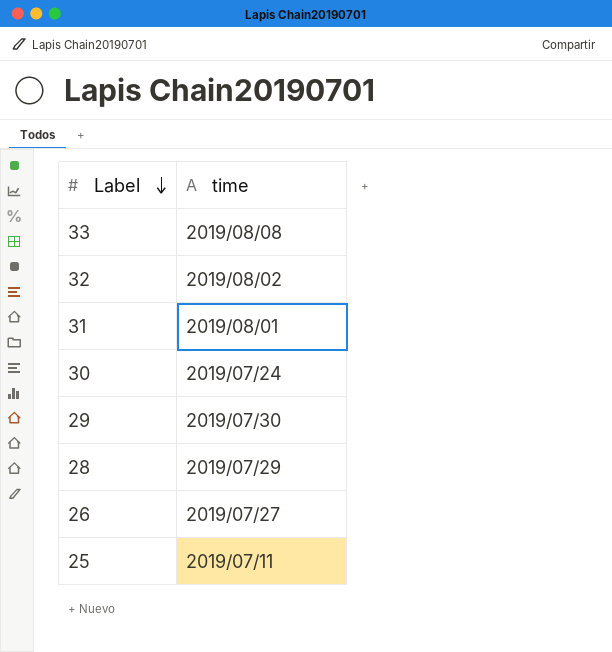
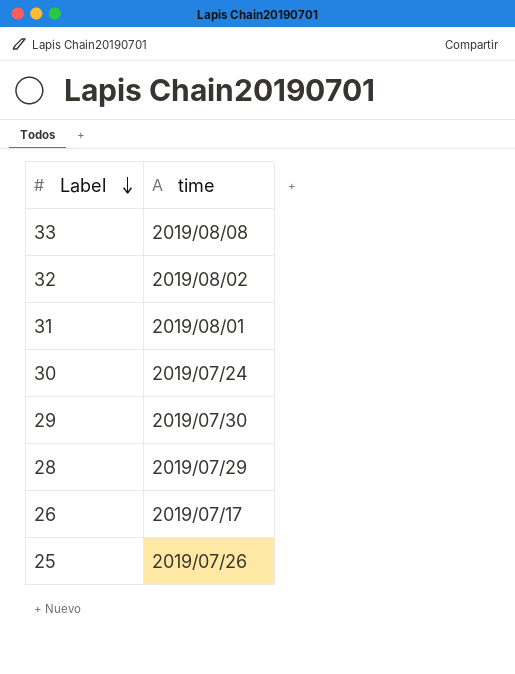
26 | time: 2019/07/27 -> 2019/07/17
25 | time: 2019/07/11 -> 2019/07/26

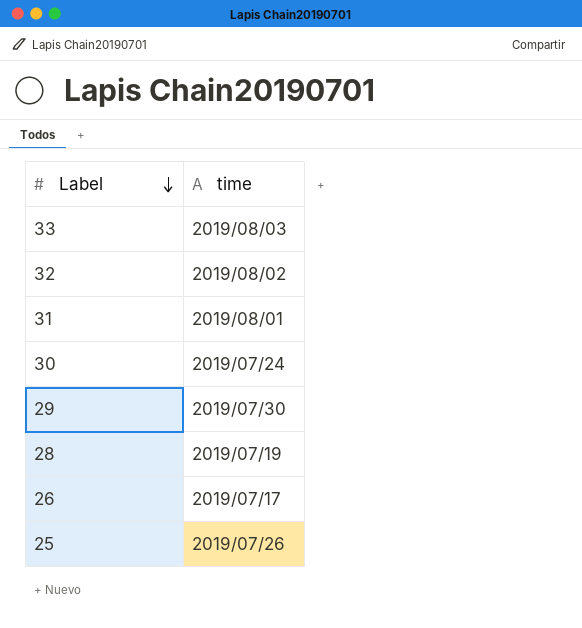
33 | time: 2019/08/08 -> 2019/08/03
28 | time: 2019/07/29 -> 2019/07/19

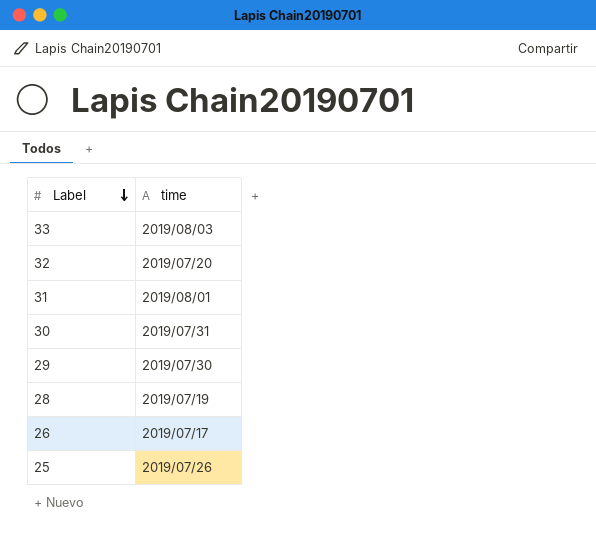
32 | time: 2019/08/02 -> 2019/07/20
30 | time: 2019/07/24 -> 2019/07/31

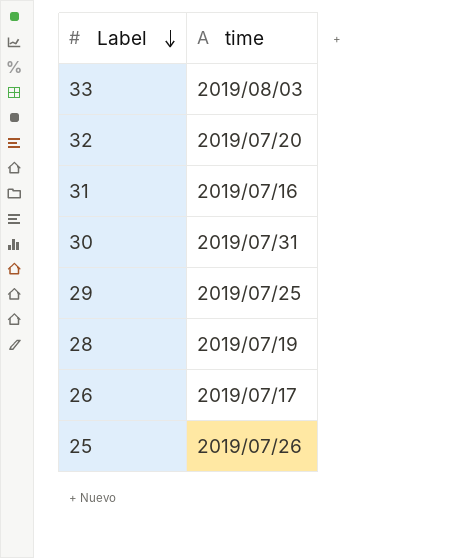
31 | time: 2019/08/01 -> 2019/07/16
29 | time: 2019/07/30 -> 2019/07/25

